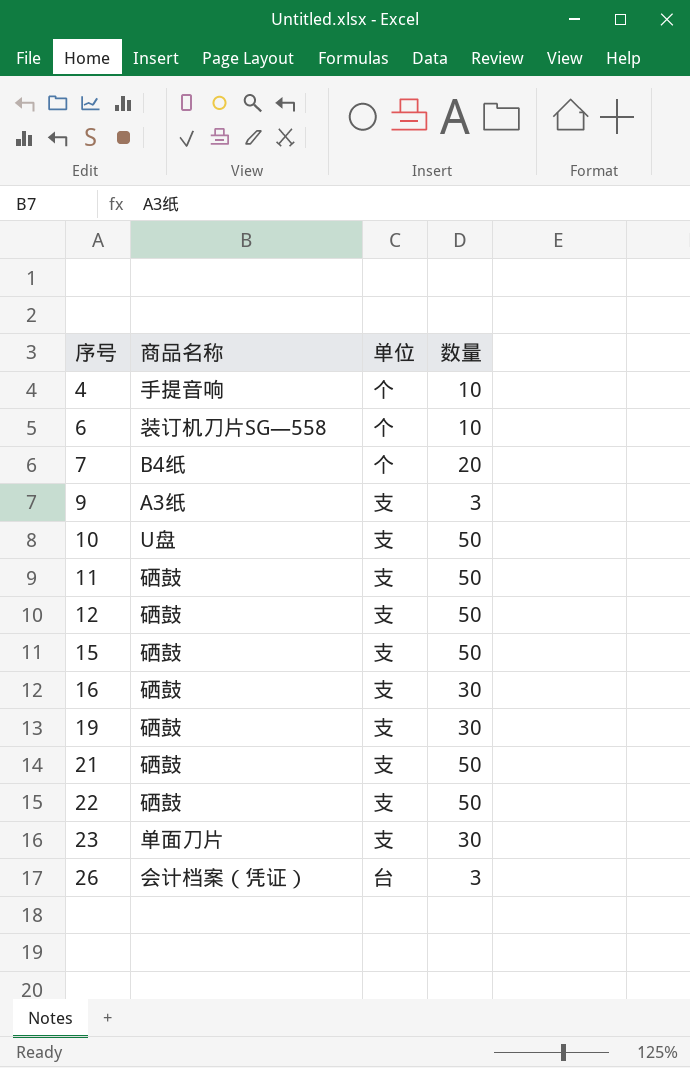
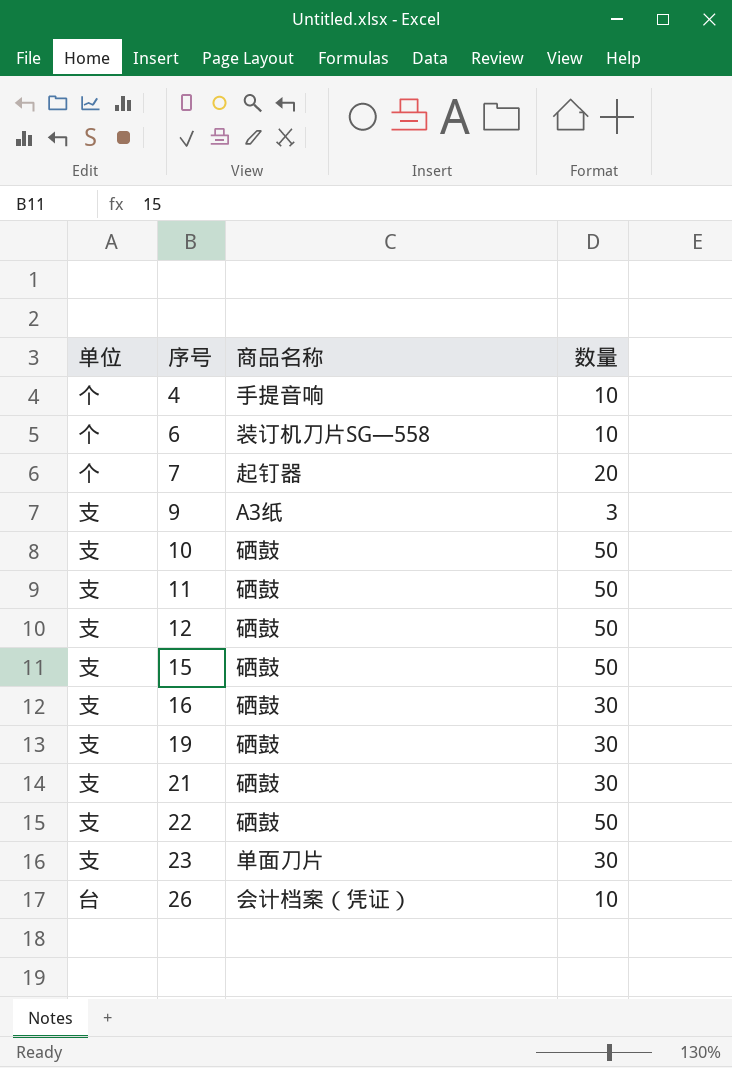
column 单位 | position: 3 -> 1
7 | 商品名称: B4纸 -> 起钉器
10 | 商品名称: U盘 -> 硒鼓
21 | 数量: 50 -> 30
26 | 数量: 3 -> 10

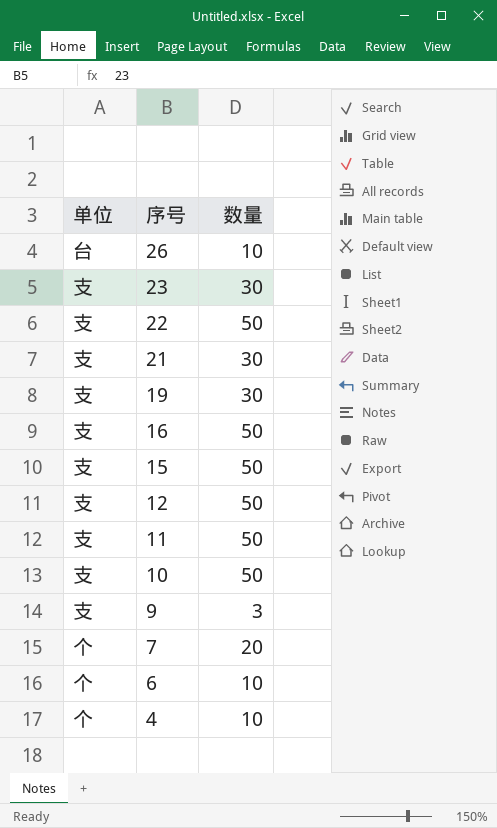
row order: 序号 ascending -> 序号 descending
column 商品名称 | position: 3 -> none
16 | 数量: 30 -> 50

